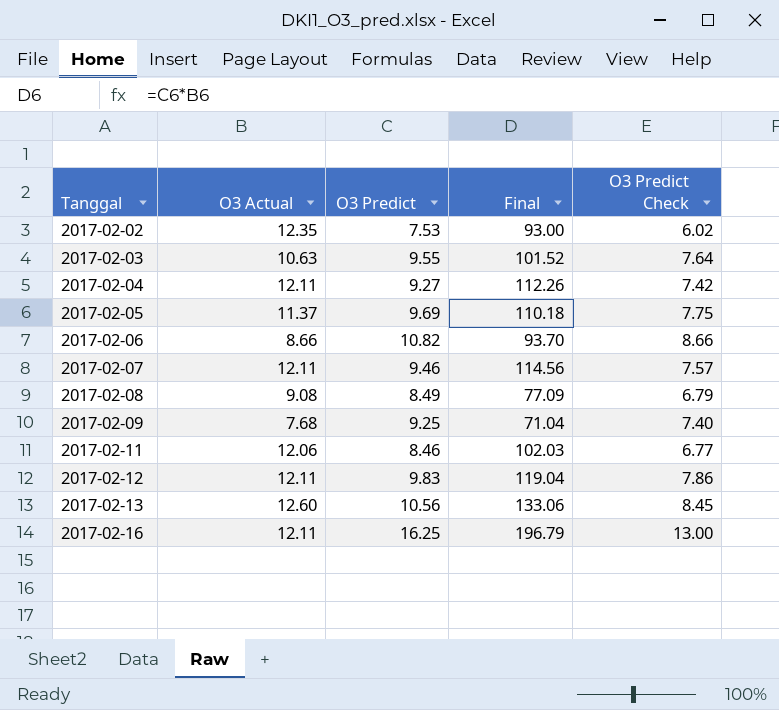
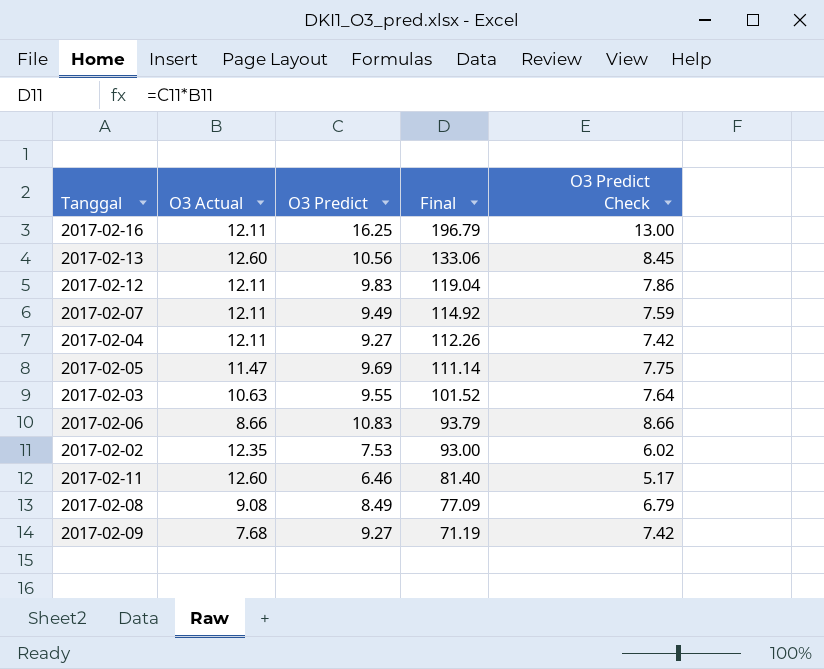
row order: Tanggal ascending -> Final descending
2017-02-07 | O3 Predict: 9.46 -> 9.49
2017-02-07 | Final: 114.56 -> 114.92
2017-02-07 | O3 Predict Check: 7.57 -> 7.59
2017-02-05 | O3 Actual: 11.37 -> 11.47
2017-02-05 | Final: 110.18 -> 111.14
2017-02-06 | O3 Predict: 10.82 -> 10.83
2017-02-06 | Final: 93.70 -> 93.79
2017-02-11 | O3 Actual: 12.06 -> 12.60
2017-02-11 | O3 Predict: 8.46 -> 6.46
2017-02-11 | Final: 102.03 -> 81.40
2017-02-11 | O3 Predict Check: 6.77 -> 5.17
2017-02-09 | O3 Predict: 9.25 -> 9.27
2017-02-09 | Final: 71.04 -> 71.19
2017-02-09 | O3 Predict Check: 7.40 -> 7.42

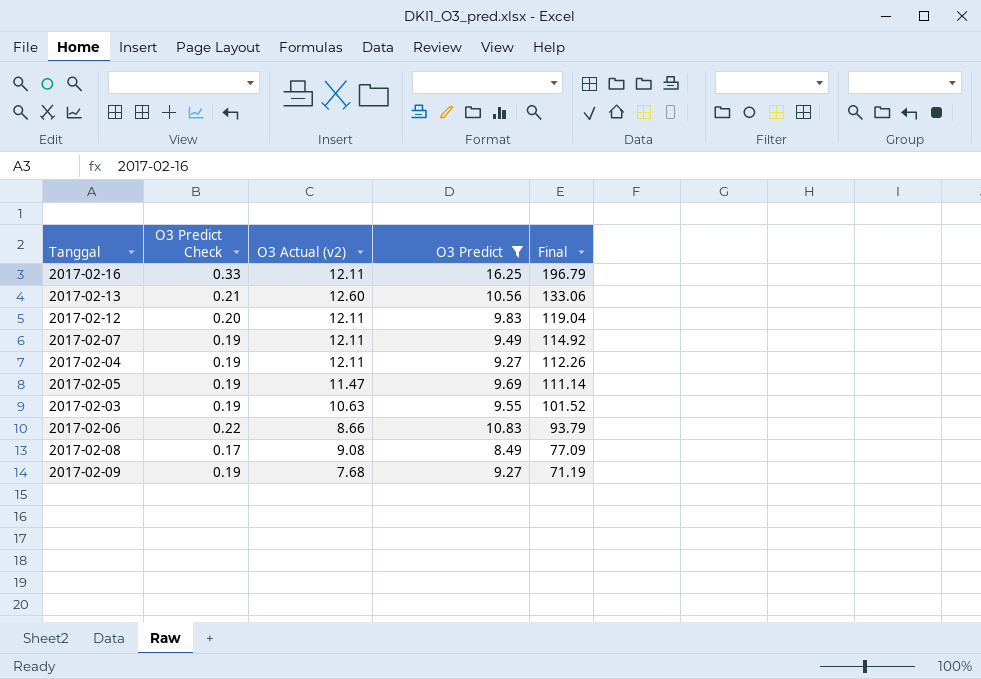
filter: none -> O3 Predict >= 8.49
column O3 Predict Check | formula: [O3 Predict] * 0.8 -> [O3 Predict] * 0.02
column O3 Predict Check | position: 5 -> 2
column name: O3 Actual -> O3 Actual (v2)

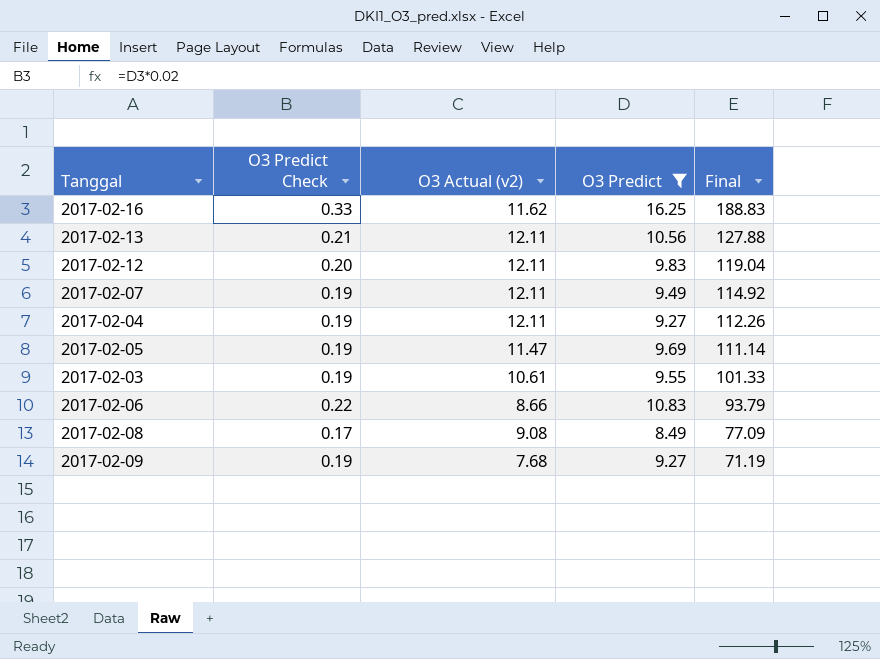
2017-02-16 | O3 Actual (v2): 12.11 -> 11.62
2017-02-16 | Final: 196.79 -> 188.83
2017-02-13 | O3 Actual (v2): 12.60 -> 12.11
2017-02-13 | Final: 133.06 -> 127.88
2017-02-03 | O3 Actual (v2): 10.63 -> 10.61
2017-02-03 | Final: 101.52 -> 101.33

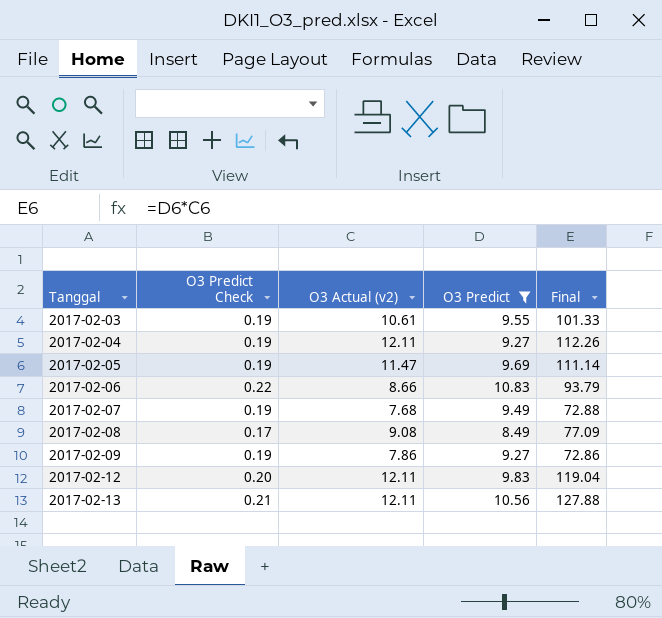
row order: Final descending -> Tanggal ascending
row 2017-02-16: 0.33 | 11.62 | 16.25 | 188.83 -> none
2017-02-07 | O3 Actual (v2): 12.11 -> 7.68
2017-02-07 | Final: 114.92 -> 72.88
2017-02-09 | O3 Actual (v2): 7.68 -> 7.86
2017-02-09 | Final: 71.19 -> 72.86

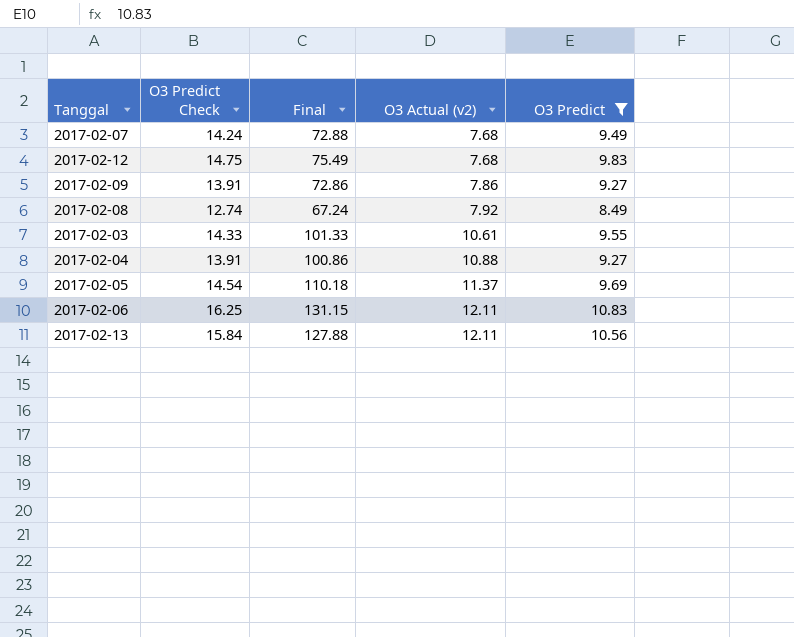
row order: Tanggal ascending -> O3 Actual (v2) ascending
column O3 Predict Check | formula: [O3 Predict] * 0.02 -> [O3 Predict] * 1.5
column Final | position: 5 -> 3
2017-02-12 | Final: 119.04 -> 75.49
2017-02-12 | O3 Actual (v2): 12.11 -> 7.68
2017-02-08 | Final: 77.09 -> 67.24
2017-02-08 | O3 Actual (v2): 9.08 -> 7.92
2017-02-04 | Final: 112.26 -> 100.86
2017-02-04 | O3 Actual (v2): 12.11 -> 10.88
2017-02-05 | Final: 111.14 -> 110.18
2017-02-05 | O3 Actual (v2): 11.47 -> 11.37
2017-02-06 | Final: 93.79 -> 131.15
2017-02-06 | O3 Actual (v2): 8.66 -> 12.11

